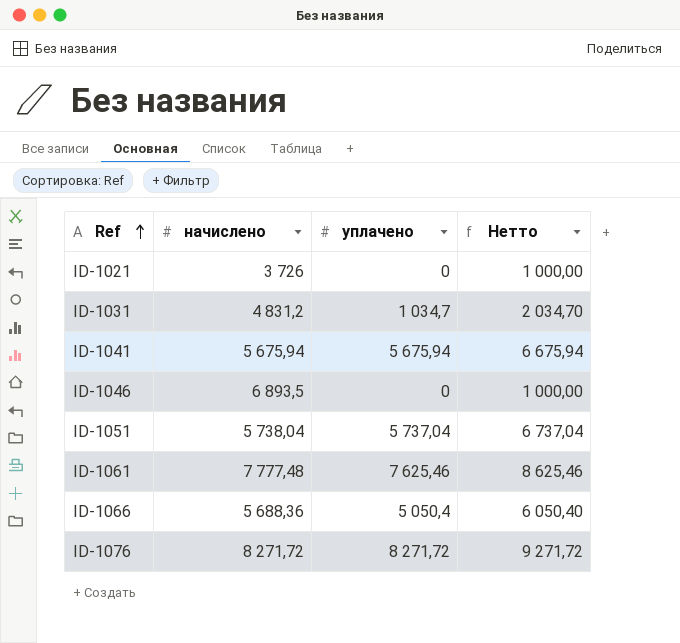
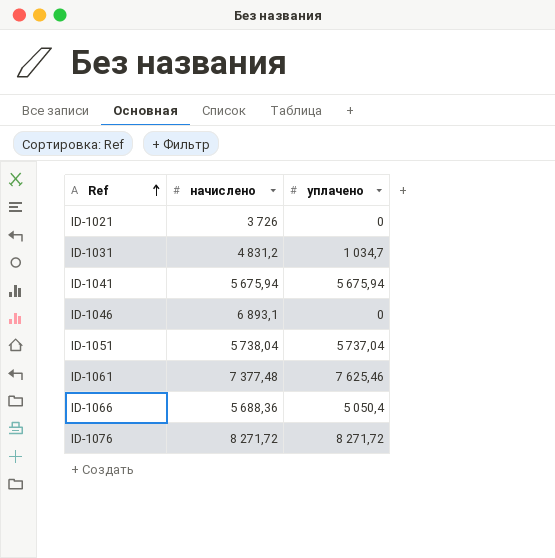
column Нетто | formula: [уплачено] + 1000 -> none
ID-1046 | начислено: 6 893,5 -> 6 893,1
ID-1061 | начислено: 7 777,48 -> 7 377,48

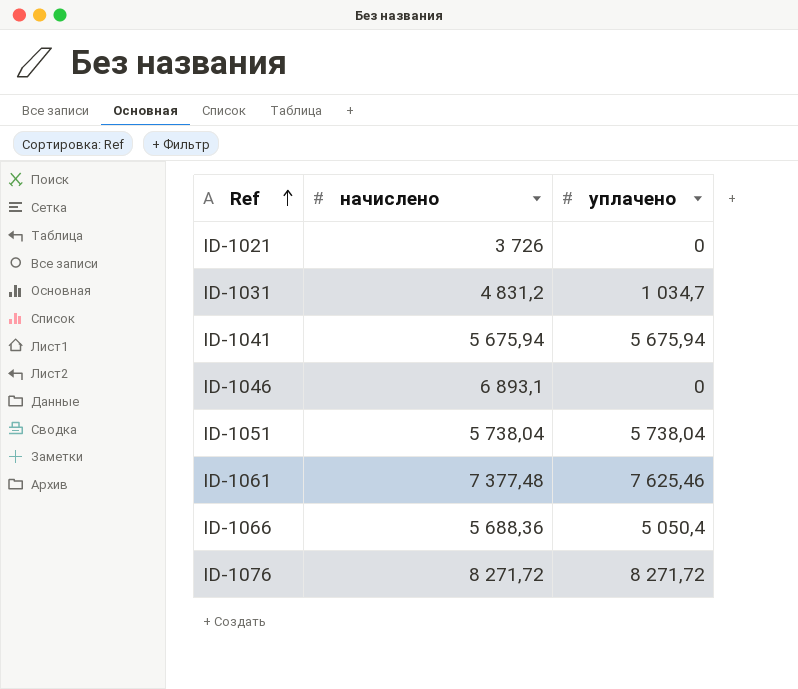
ID-1051 | уплачено: 5 737,04 -> 5 738,04

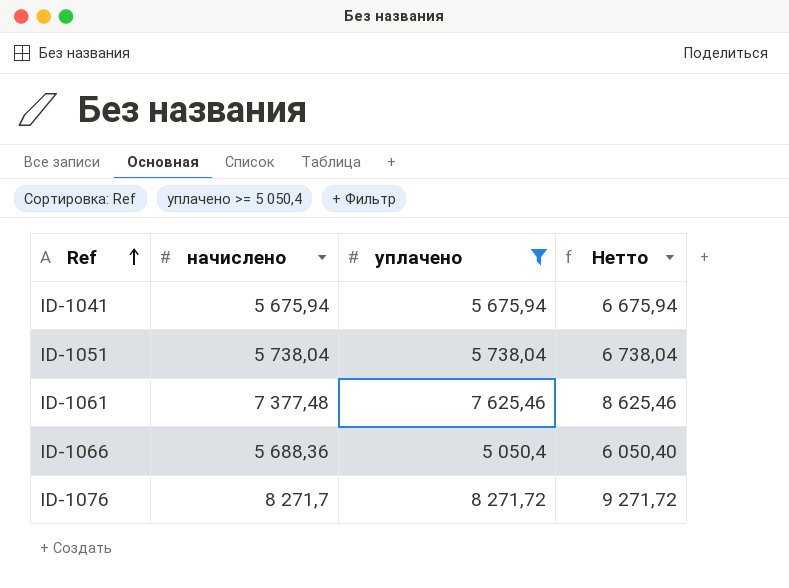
filter: none -> уплачено >= 5 050,4
column Нетто | formula: none -> [уплачено] + 1000
ID-1076 | начислено: 8 271,72 -> 8 271,7

